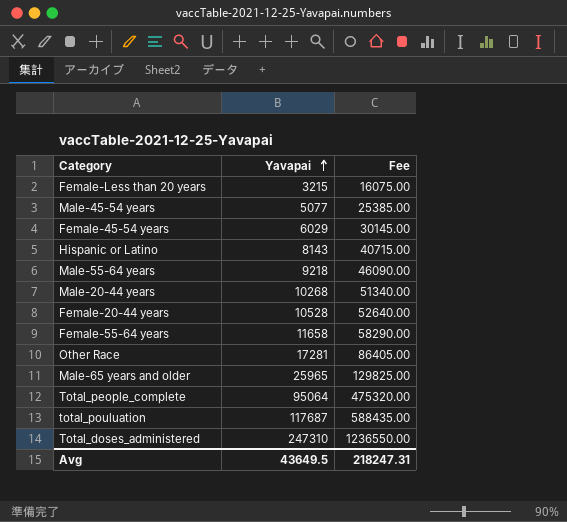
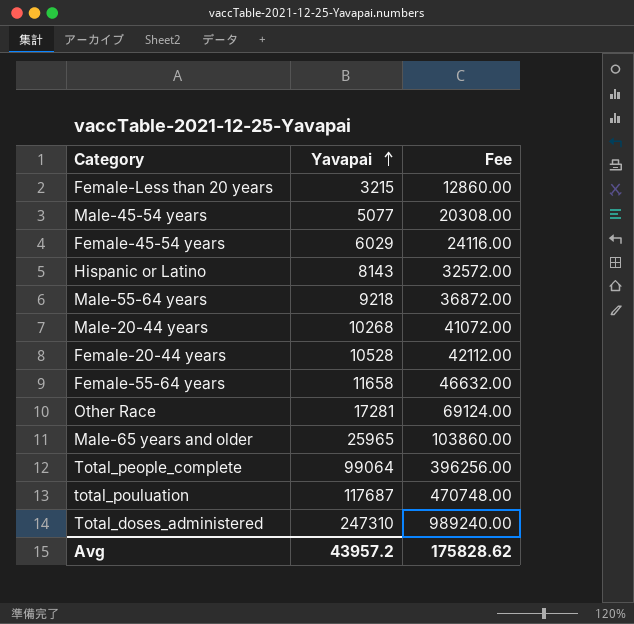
column Fee | formula: [Yavapai] * 5 -> [Yavapai] * 4
Total_people_complete | Yavapai: 95064 -> 99064
Avg | Yavapai: 43649.5 -> 43957.2
Avg | Fee: 218247.31 -> 175828.62

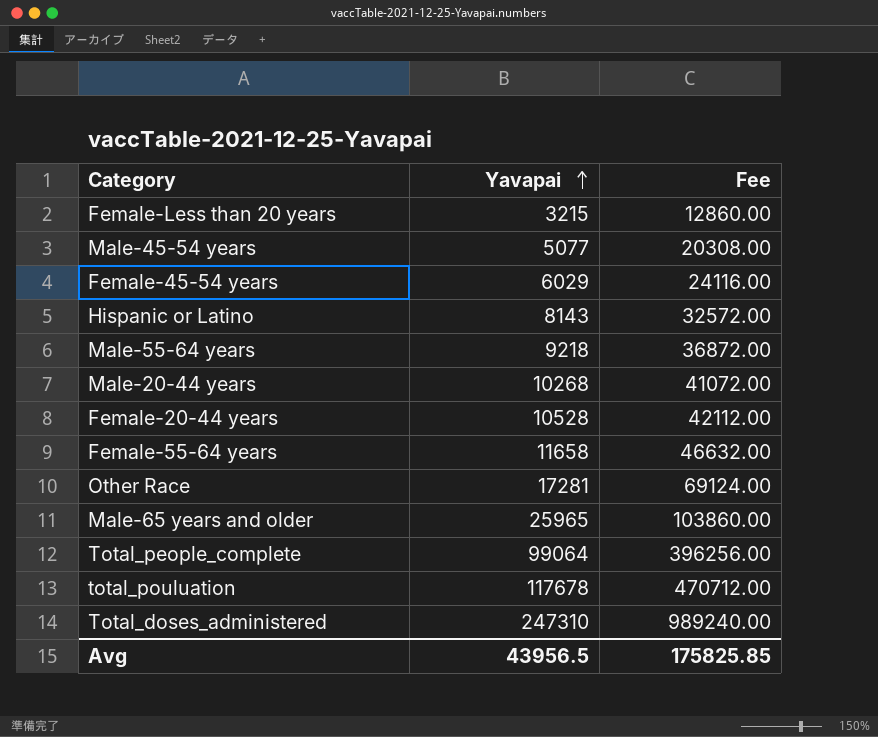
total_pouluation | Yavapai: 117687 -> 117678
total_pouluation | Fee: 470748.00 -> 470712.00
Avg | Yavapai: 43957.2 -> 43956.5
Avg | Fee: 175828.62 -> 175825.85

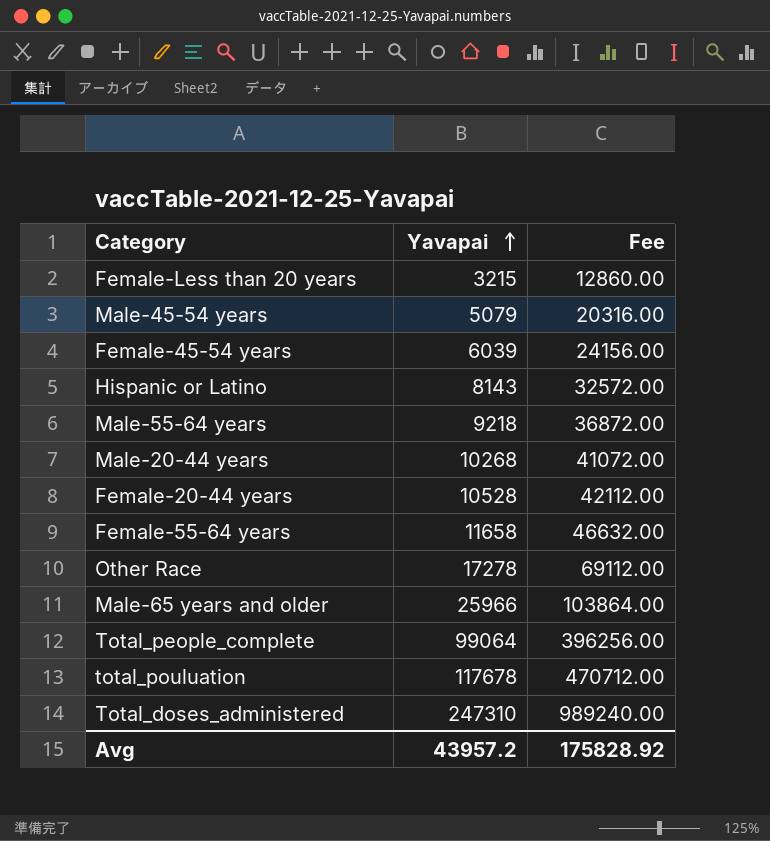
Male-45-54 years | Yavapai: 5077 -> 5079
Male-45-54 years | Fee: 20308.00 -> 20316.00
Female-45-54 years | Yavapai: 6029 -> 6039
Female-45-54 years | Fee: 24116.00 -> 24156.00
Other Race | Yavapai: 17281 -> 17278
Other Race | Fee: 69124.00 -> 69112.00
Male-65 years and older | Yavapai: 25965 -> 25966
Male-65 years and older | Fee: 103860.00 -> 103864.00
Avg | Yavapai: 43956.5 -> 43957.2
Avg | Fee: 175825.85 -> 175828.92

